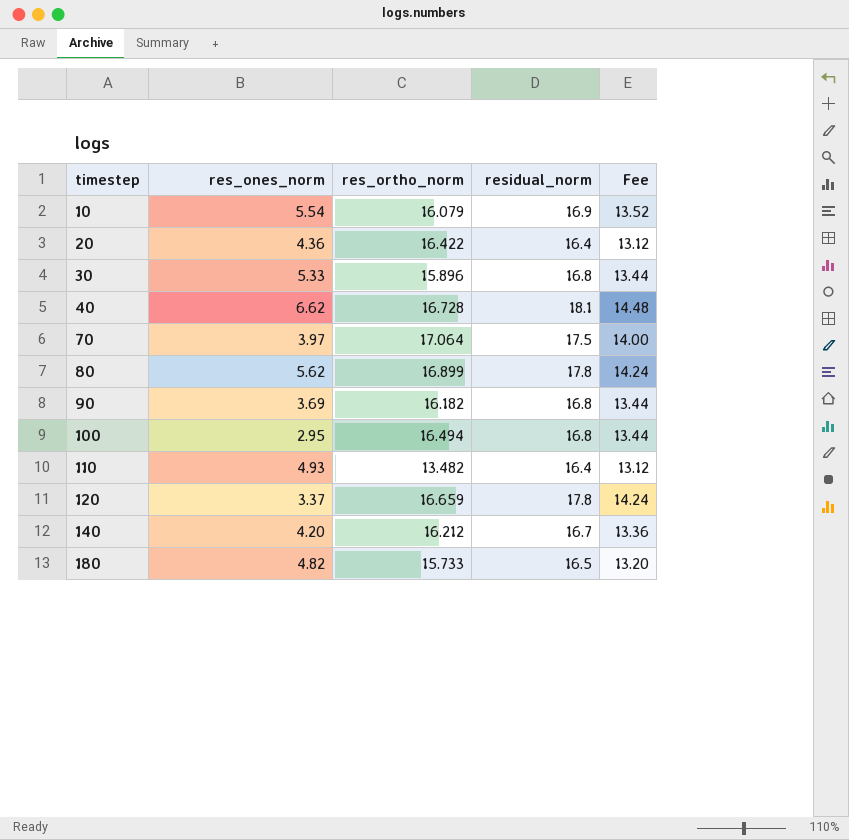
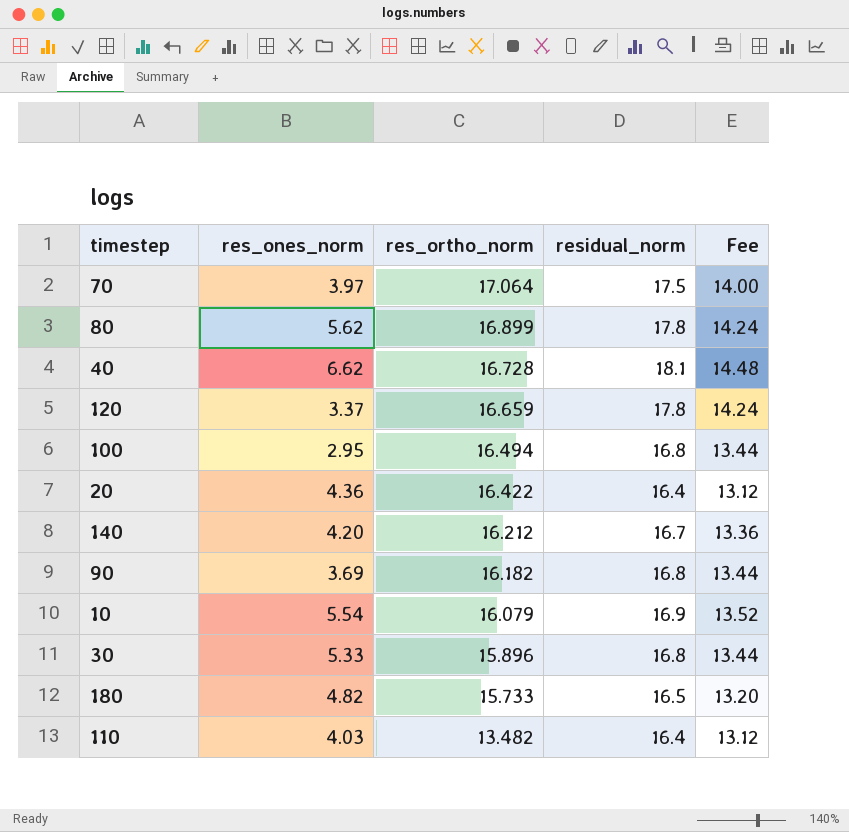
row order: timestep ascending -> res_ortho_norm descending
110 | res_ones_norm: 4.93 -> 4.03

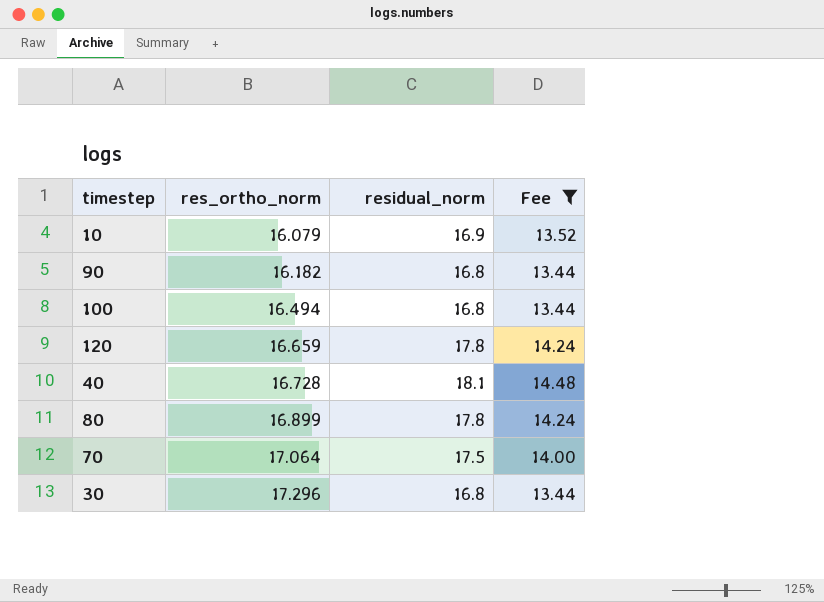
filter: none -> Fee >= 13.44
row order: res_ortho_norm descending -> res_ortho_norm ascending
column res_ones_norm | position: 2 -> none
30 | res_ortho_norm: 15.896 -> 17.296

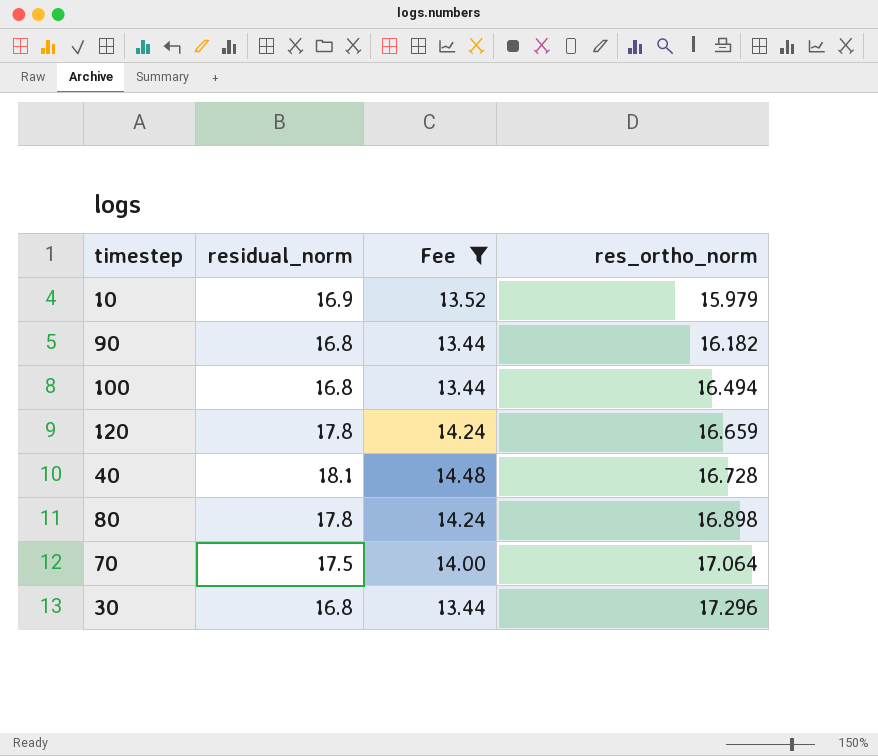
column res_ortho_norm | position: 2 -> 4
10 | res_ortho_norm: 16.079 -> 15.979
80 | res_ortho_norm: 16.899 -> 16.898

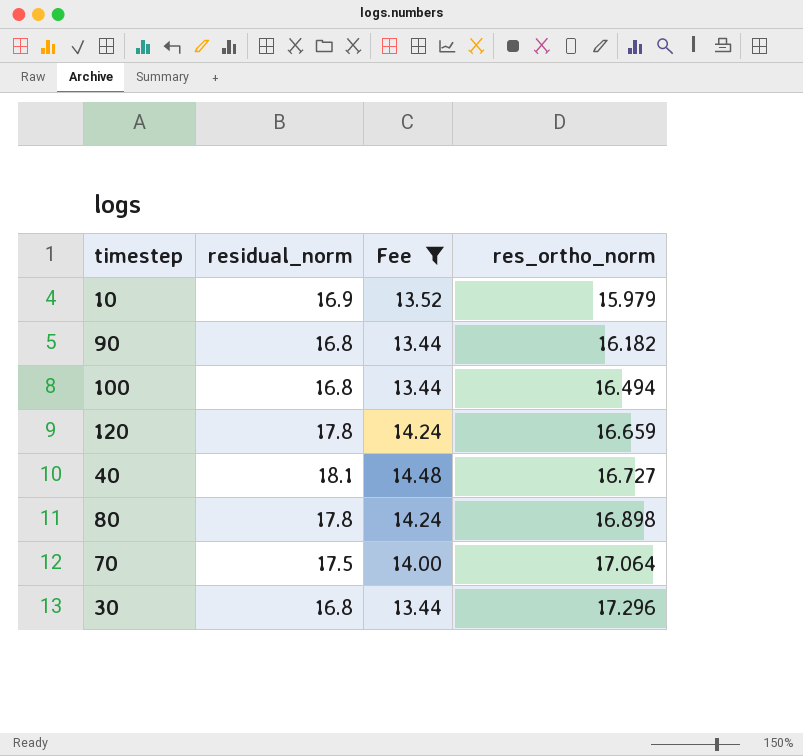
40 | res_ortho_norm: 16.728 -> 16.727

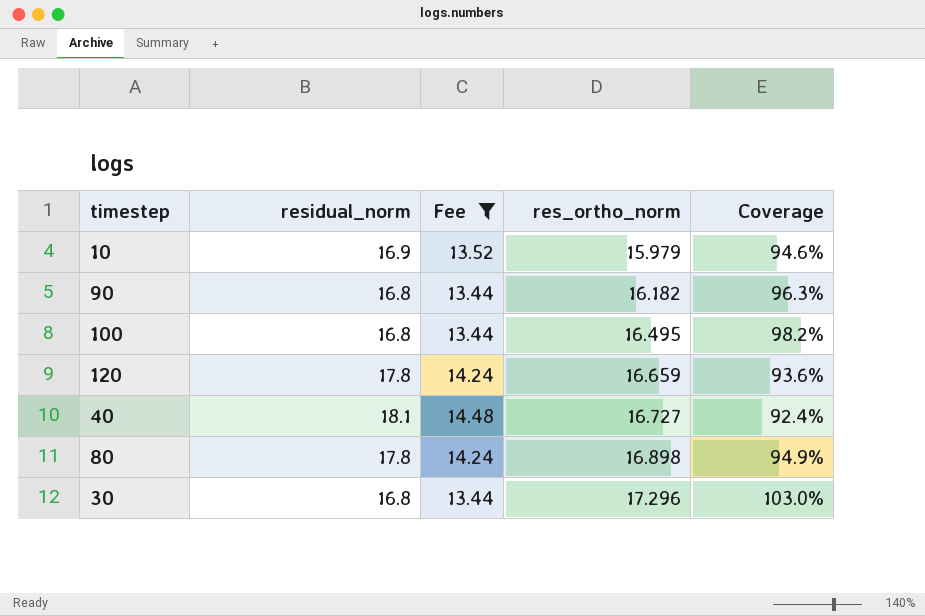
column Coverage | formula: none -> [res_ortho_norm] / [residual_norm]
row 70: 17.5 | 14.00 | 17.064 -> none
100 | res_ortho_norm: 16.494 -> 16.495

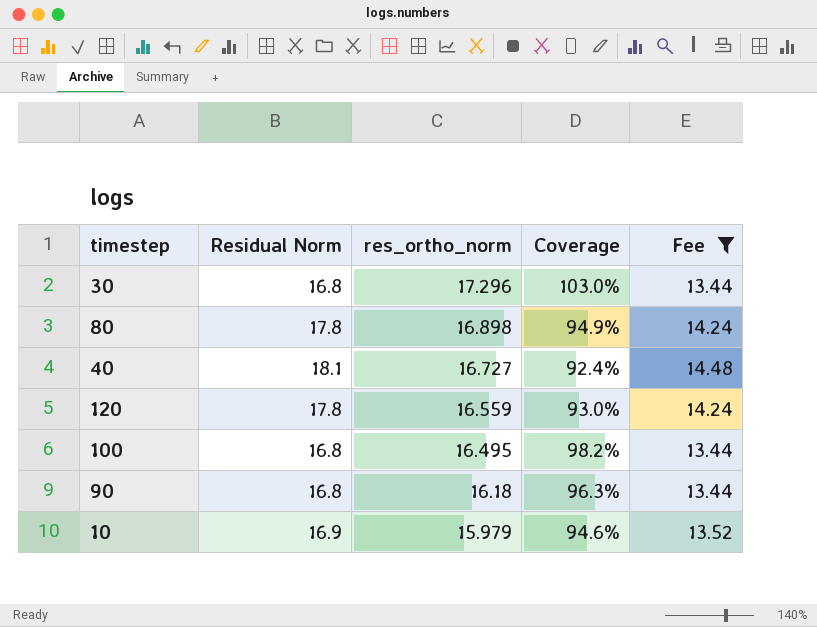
row order: res_ortho_norm ascending -> res_ortho_norm descending
column name: residual_norm -> Residual Norm
column Fee | position: 3 -> 5
120 | res_ortho_norm: 16.659 -> 16.559
120 | Coverage: 93.6% -> 93.0%
90 | res_ortho_norm: 16.182 -> 16.18

